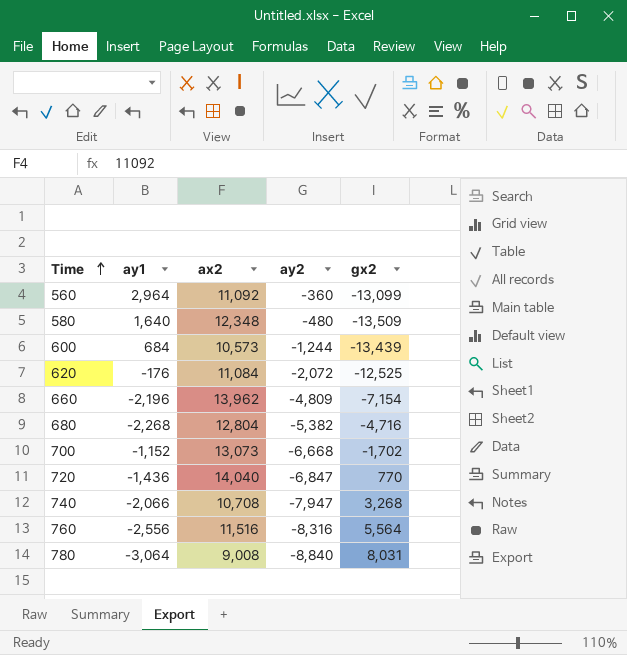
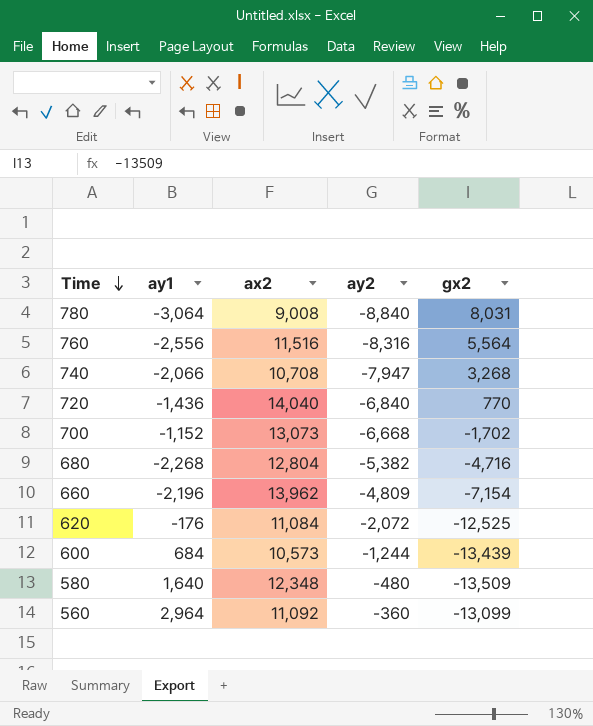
row order: Time ascending -> Time descending
720 | ay2: -6,847 -> -6,840

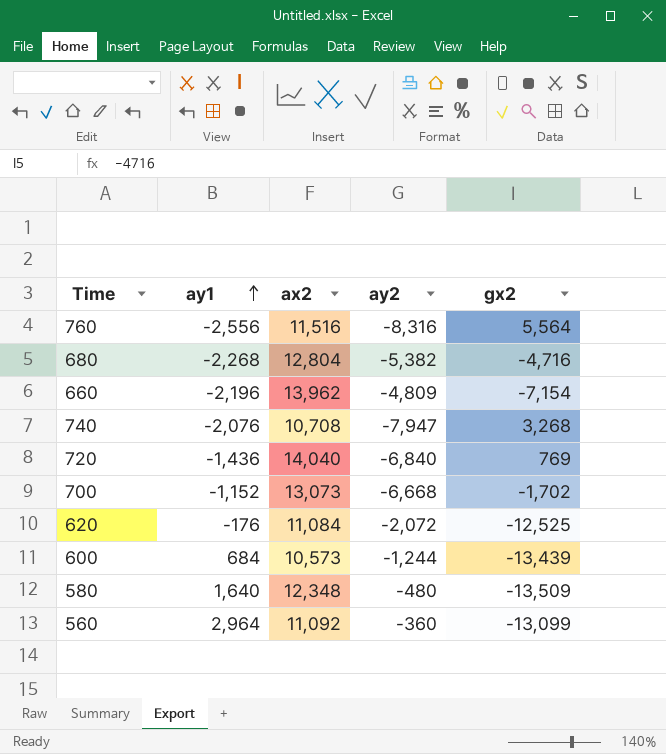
row order: Time descending -> ay1 ascending
row 780: -3,064 | 9,008 | -8,840 | 8,031 -> none
740 | ay1: -2,066 -> -2,076
720 | gx2: 770 -> 769

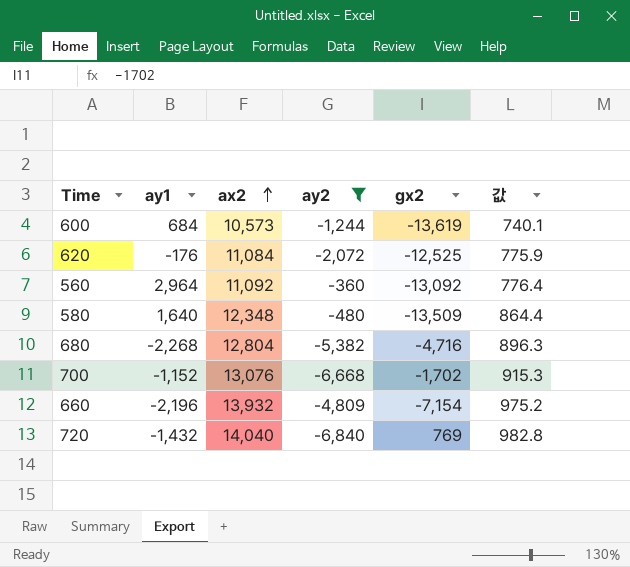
filter: none -> ay2 >= -6,840
row order: ay1 ascending -> ax2 ascending
column 값 | formula: none -> [ax2] * 0.07
600 | gx2: -13,439 -> -13,619
560 | gx2: -13,099 -> -13,092
700 | ax2: 13,073 -> 13,076
660 | ax2: 13,962 -> 13,932
720 | ay1: -1,436 -> -1,432

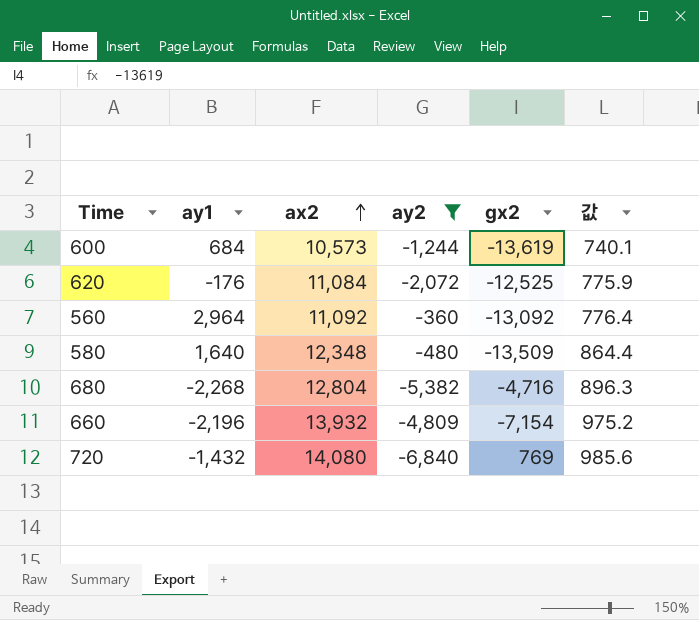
row 700: -1,152 | 13,076 | -6,668 | -1,702 | 915.3 -> none
720 | ax2: 14,040 -> 14,080
720 | 값: 982.8 -> 985.6

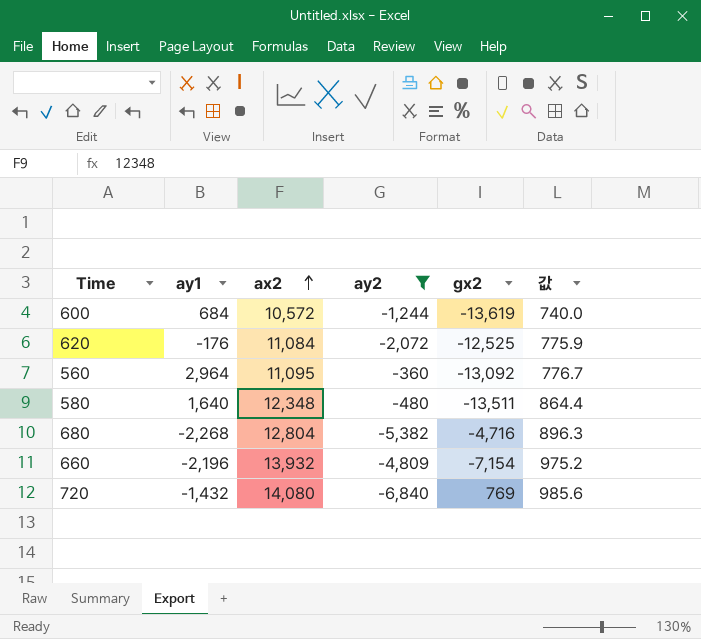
600 | ax2: 10,573 -> 10,572
600 | 값: 740.1 -> 740.0
560 | ax2: 11,092 -> 11,095
560 | 값: 776.4 -> 776.7
580 | gx2: -13,509 -> -13,511

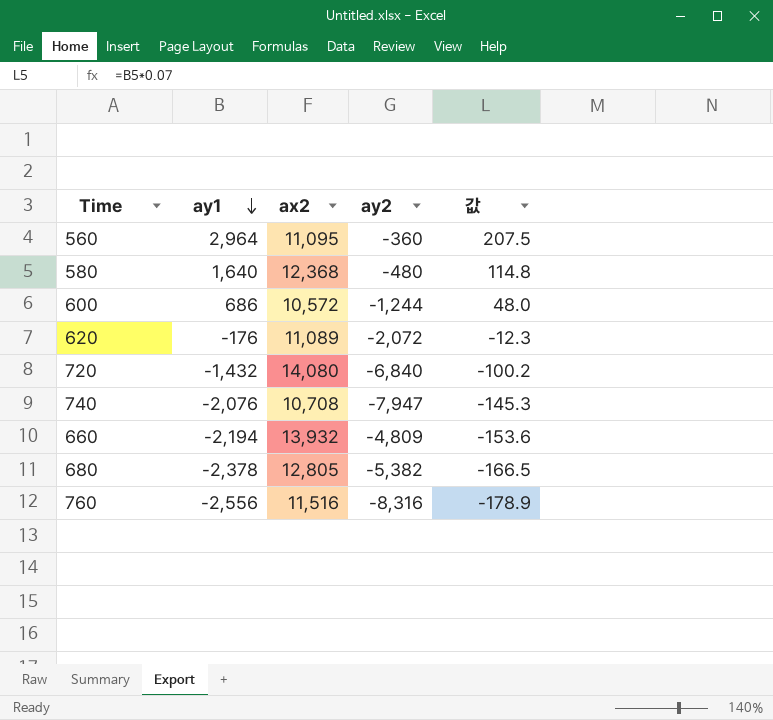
filter: ay2 >= -6,840 -> none
row order: ax2 ascending -> ay1 descending
column gx2 | position: 5 -> none
column 값 | formula: [ax2] * 0.07 -> [ay1] * 0.07
580 | ax2: 12,348 -> 12,368
600 | ay1: 684 -> 686
620 | ax2: 11,084 -> 11,089
660 | ay1: -2,196 -> -2,194
680 | ay1: -2,268 -> -2,378
680 | ax2: 12,804 -> 12,805

